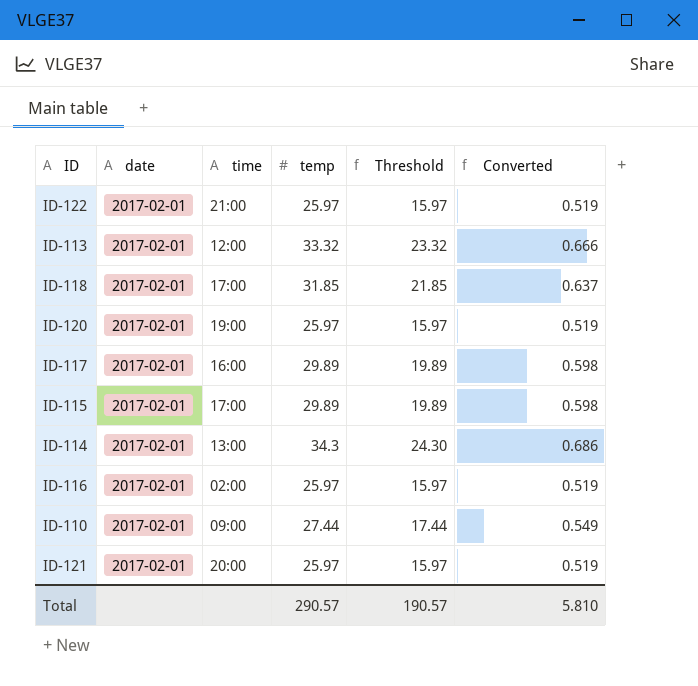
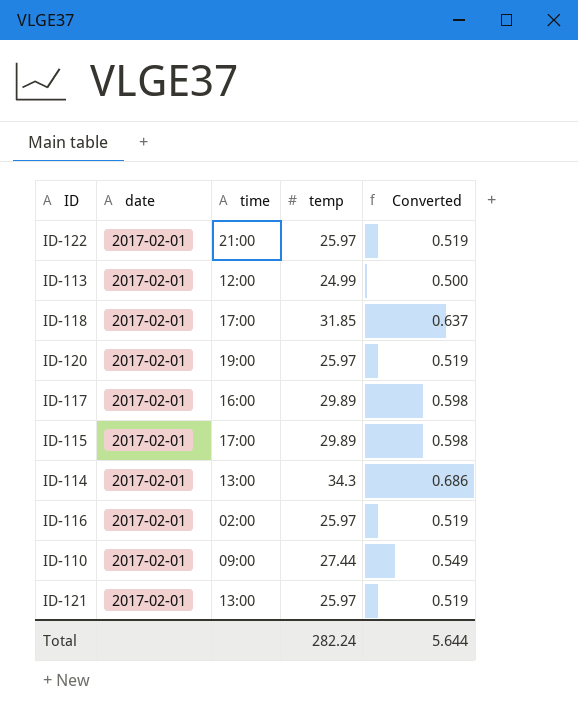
column Threshold | formula: [temp] - 10 -> none
ID-113 | temp: 33.32 -> 24.99
ID-113 | Converted: 0.666 -> 0.500
ID-121 | time: 20:00 -> 13:00
Total | temp: 290.57 -> 282.24
Total | Converted: 5.810 -> 5.644

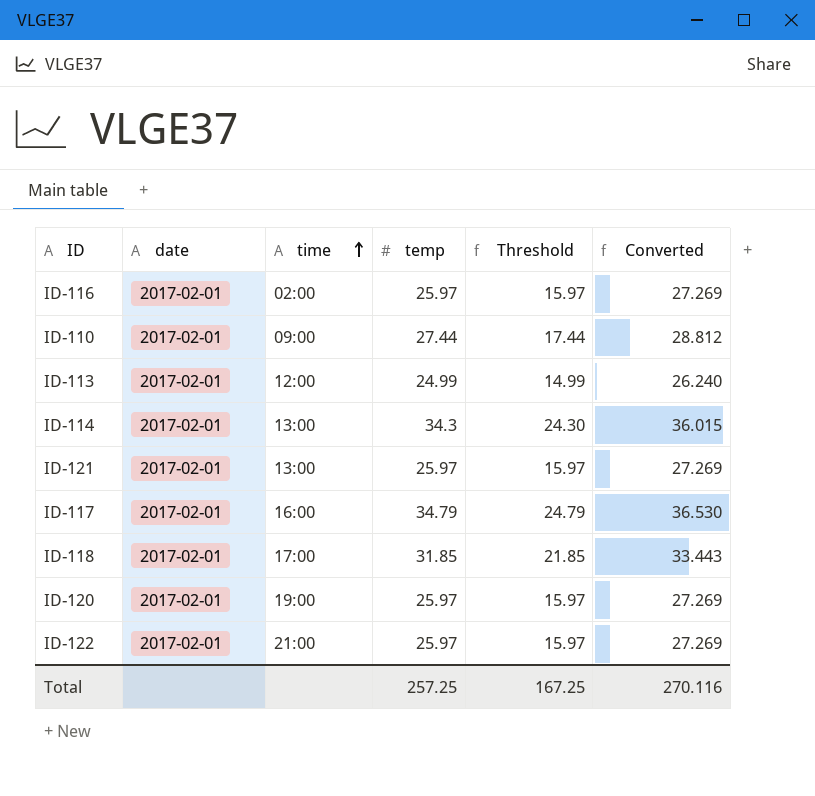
row order: none -> time ascending
column Threshold | formula: none -> [temp] - 10
column Converted | formula: [temp] * 0.02 -> [temp] * 1.05
row ID-115: 2017-02-01 | 17:00 | 29.89 | 0.598 -> none
ID-117 | temp: 29.89 -> 34.79
Total | temp: 282.24 -> 257.25
Total | Converted: 5.644 -> 270.116

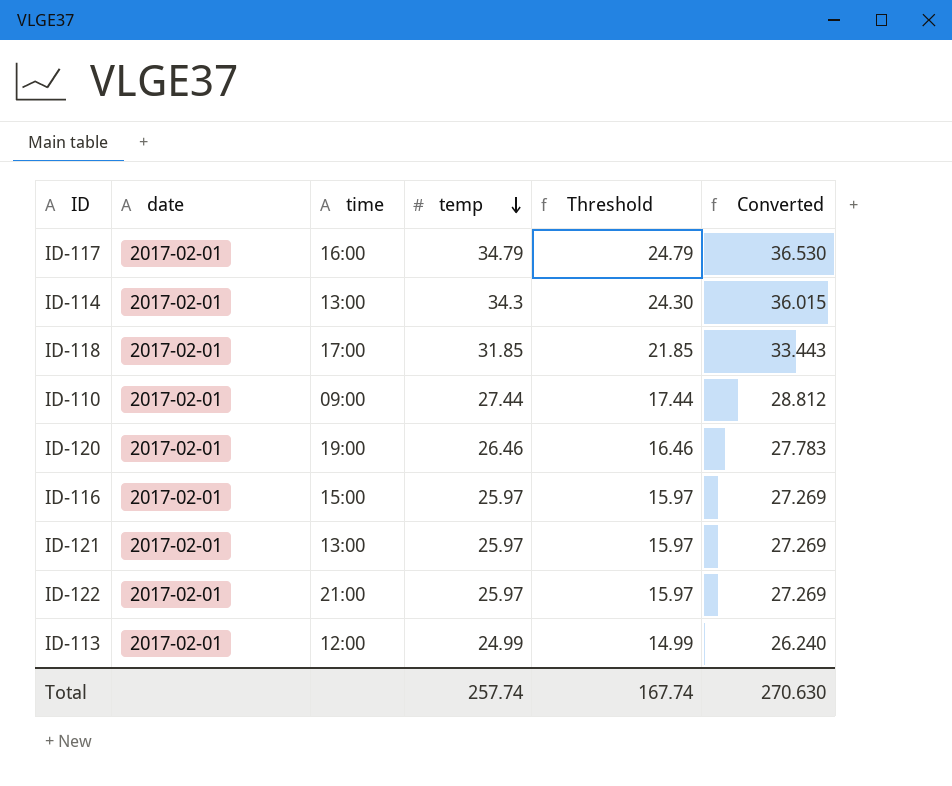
row order: time ascending -> temp descending
ID-120 | temp: 25.97 -> 26.46
ID-120 | Threshold: 15.97 -> 16.46
ID-120 | Converted: 27.269 -> 27.783
ID-116 | time: 02:00 -> 15:00
Total | temp: 257.25 -> 257.74
Total | Threshold: 167.25 -> 167.74
Total | Converted: 270.116 -> 270.630

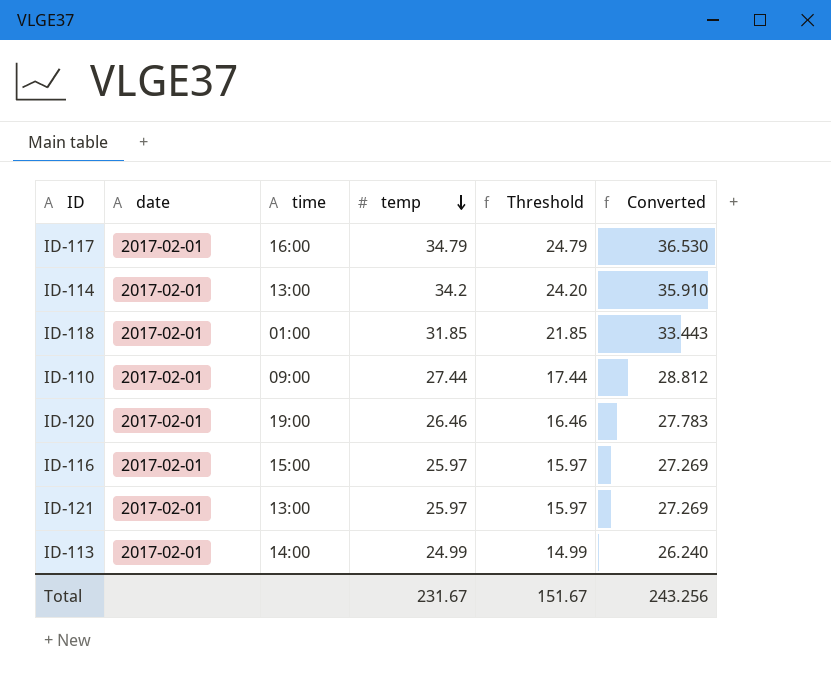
row ID-122: 2017-02-01 | 21:00 | 25.97 | 15.97 | 27.269 -> none
ID-114 | temp: 34.3 -> 34.2
ID-114 | Threshold: 24.30 -> 24.20
ID-114 | Converted: 36.015 -> 35.910
ID-118 | time: 17:00 -> 01:00
ID-113 | time: 12:00 -> 14:00
Total | temp: 257.74 -> 231.67
Total | Threshold: 167.74 -> 151.67
Total | Converted: 270.630 -> 243.256

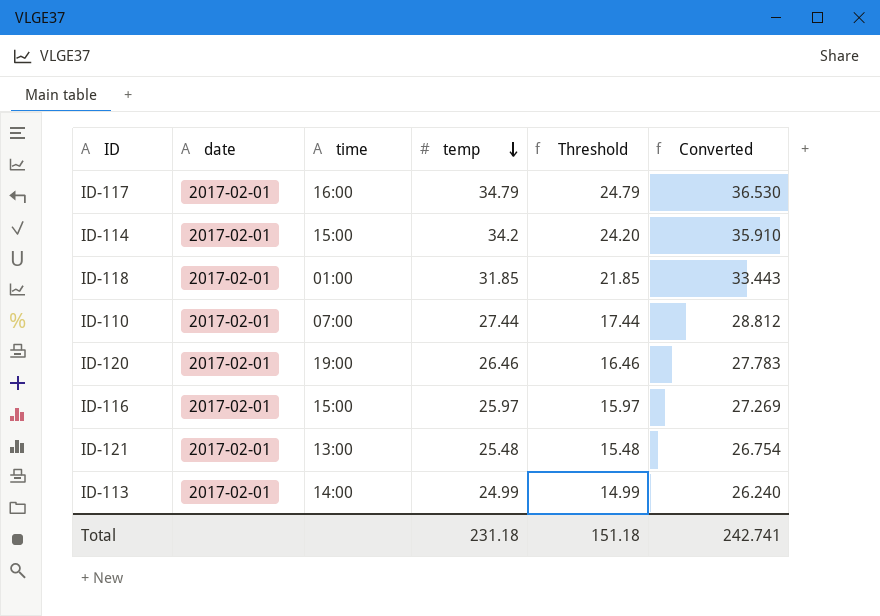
ID-114 | time: 13:00 -> 15:00
ID-110 | time: 09:00 -> 07:00
ID-121 | temp: 25.97 -> 25.48
ID-121 | Threshold: 15.97 -> 15.48
ID-121 | Converted: 27.269 -> 26.754
Total | temp: 231.67 -> 231.18
Total | Threshold: 151.67 -> 151.18
Total | Converted: 243.256 -> 242.741

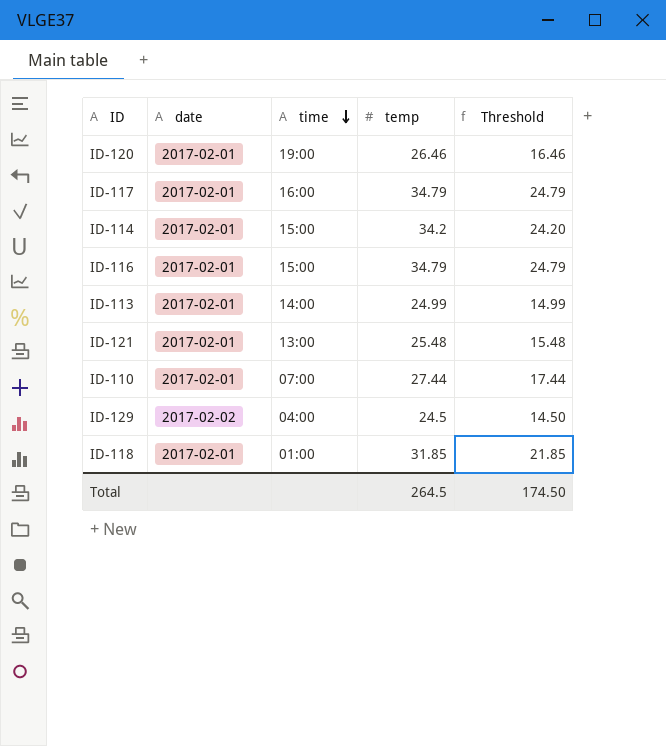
row order: temp descending -> time descending
column Converted | formula: [temp] * 1.05 -> none
ID-116 | temp: 25.97 -> 34.79
ID-116 | Threshold: 15.97 -> 24.79
row ID-129: none -> 2017-02-02 | 04:00 | 24.5 | 14.50
Total | temp: 231.18 -> 264.5
Total | Threshold: 151.18 -> 174.50

